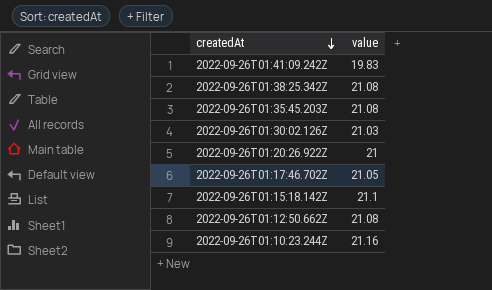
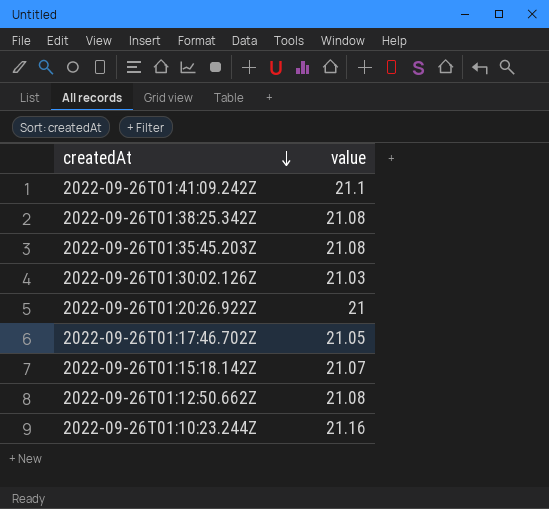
2022-09-26T01:41:09.242Z | value: 19.83 -> 21.1
2022-09-26T01:15:18.142Z | value: 21.1 -> 21.07

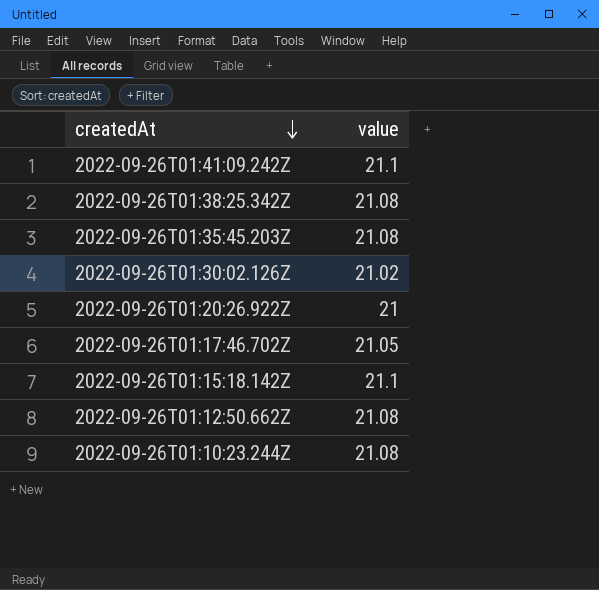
2022-09-26T01:30:02.126Z | value: 21.03 -> 21.02
2022-09-26T01:15:18.142Z | value: 21.07 -> 21.1
2022-09-26T01:10:23.244Z | value: 21.16 -> 21.08

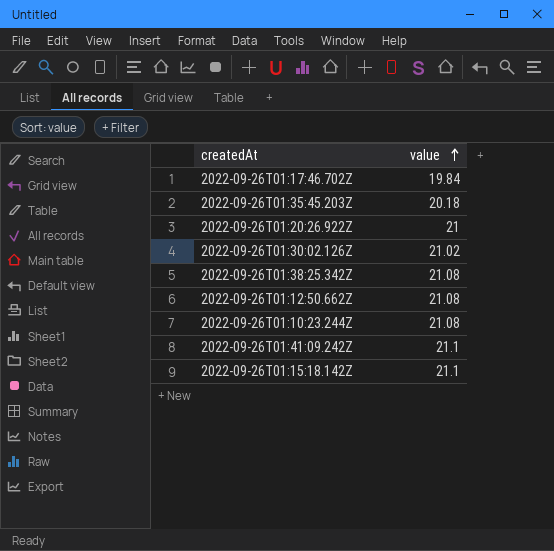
row order: createdAt descending -> value ascending
2022-09-26T01:17:46.702Z | value: 21.05 -> 19.84
2022-09-26T01:35:45.203Z | value: 21.08 -> 20.18

